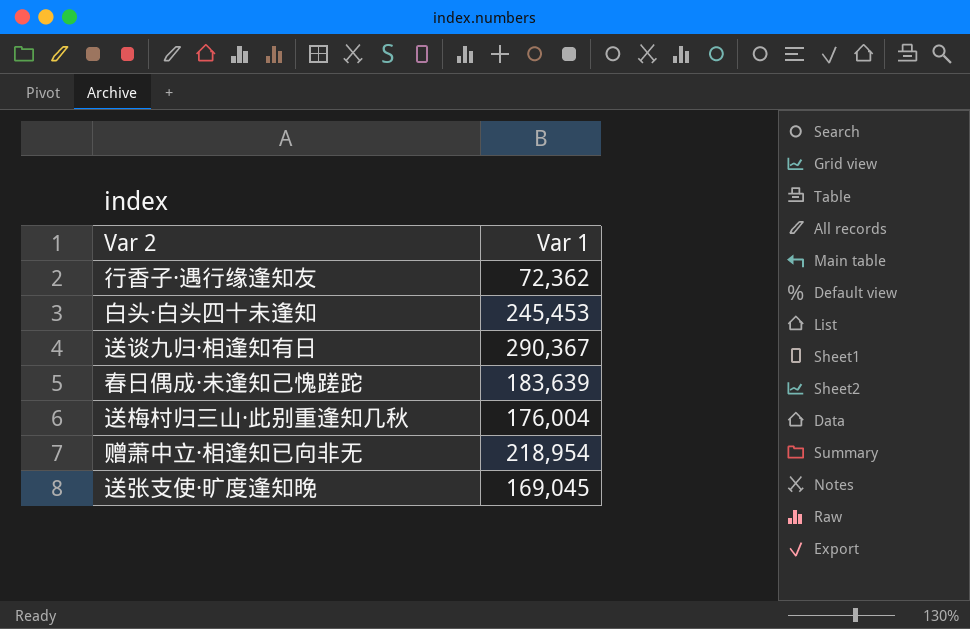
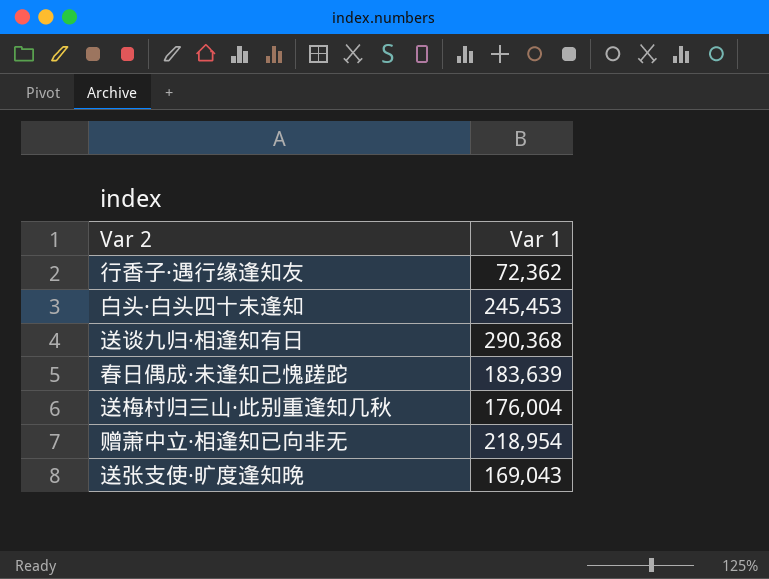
送谈九归·相逢知有日 | Var 1: 290,367 -> 290,368
送张支使·旷度逢知晚 | Var 1: 169,045 -> 169,043

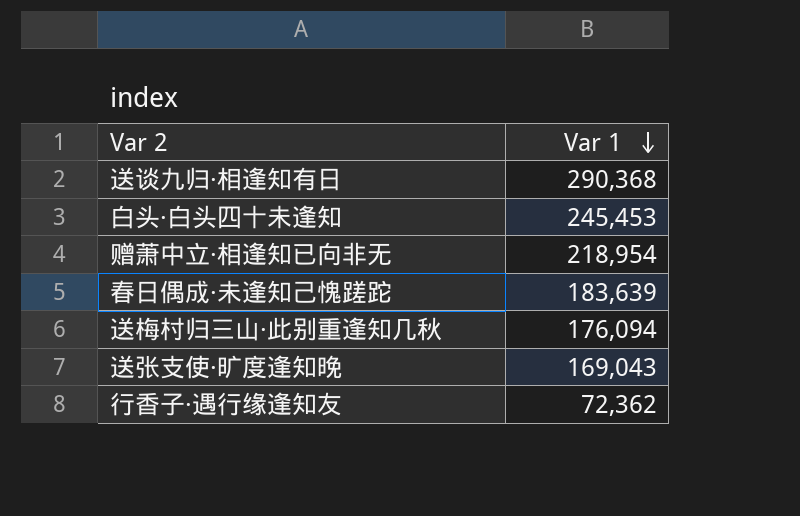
row order: none -> Var 1 descending
送梅村归三山·此别重逢知几秋 | Var 1: 176,004 -> 176,094

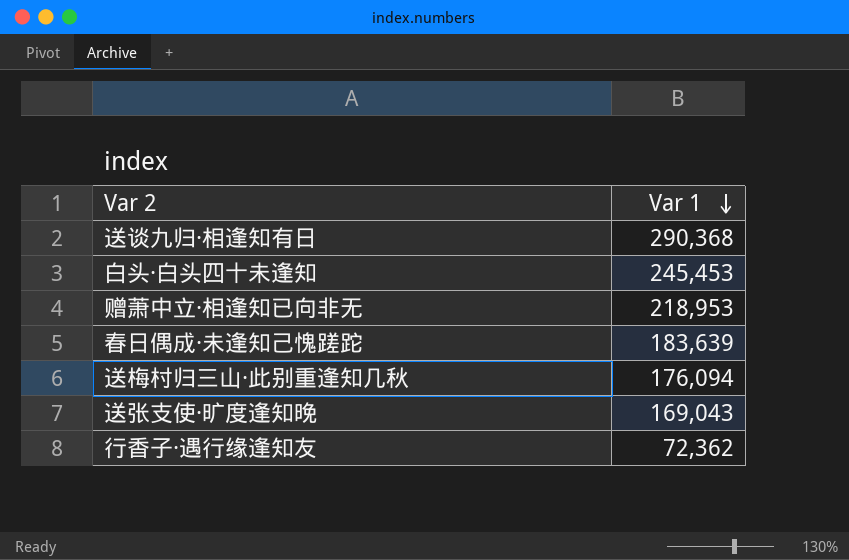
赠萧中立·相逢知已向非无 | Var 1: 218,954 -> 218,953

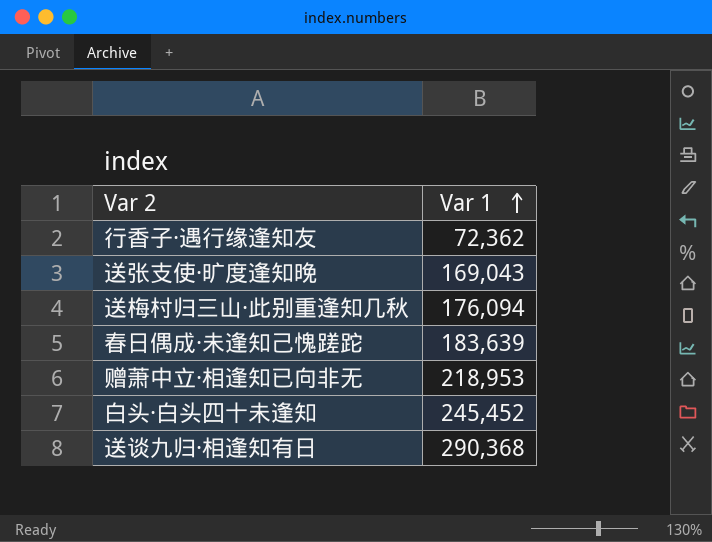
row order: Var 1 descending -> Var 1 ascending
白头·白头四十未逢知 | Var 1: 245,453 -> 245,452

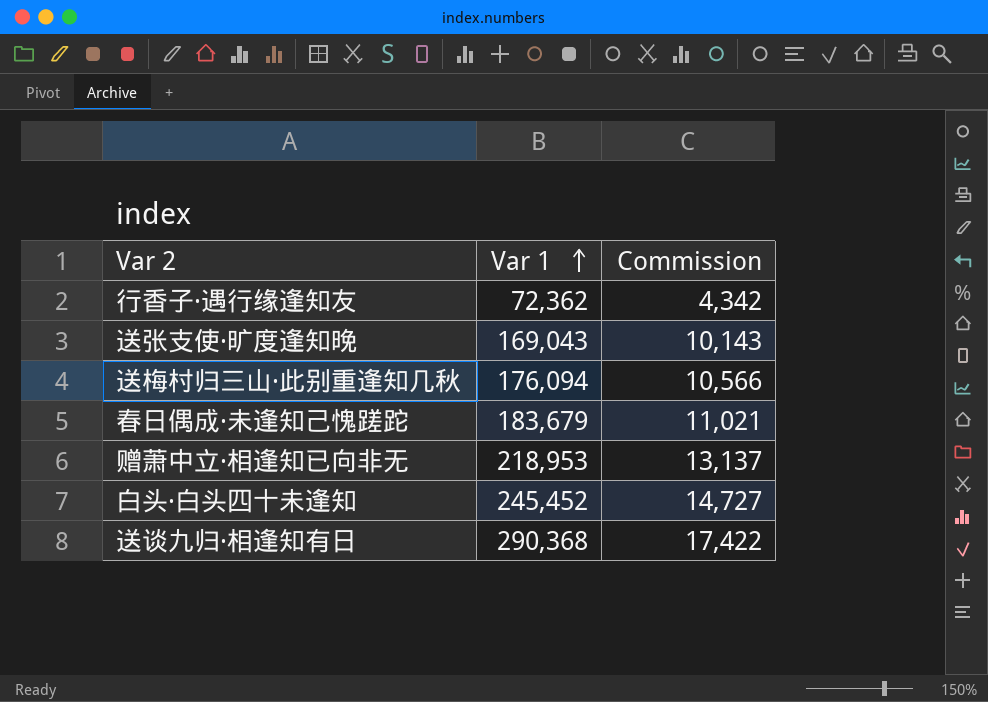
column Commission | formula: none -> [Var 1] * 0.06
春日偶成·未逢知己愧蹉跎 | Var 1: 183,639 -> 183,679

